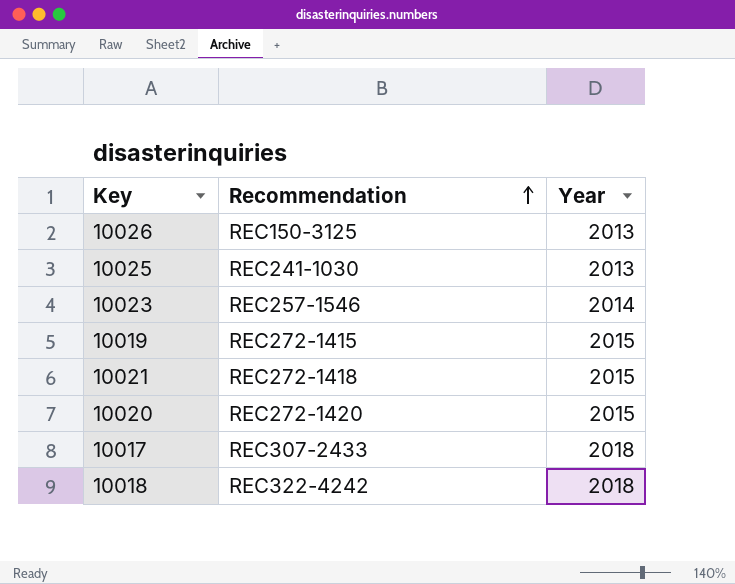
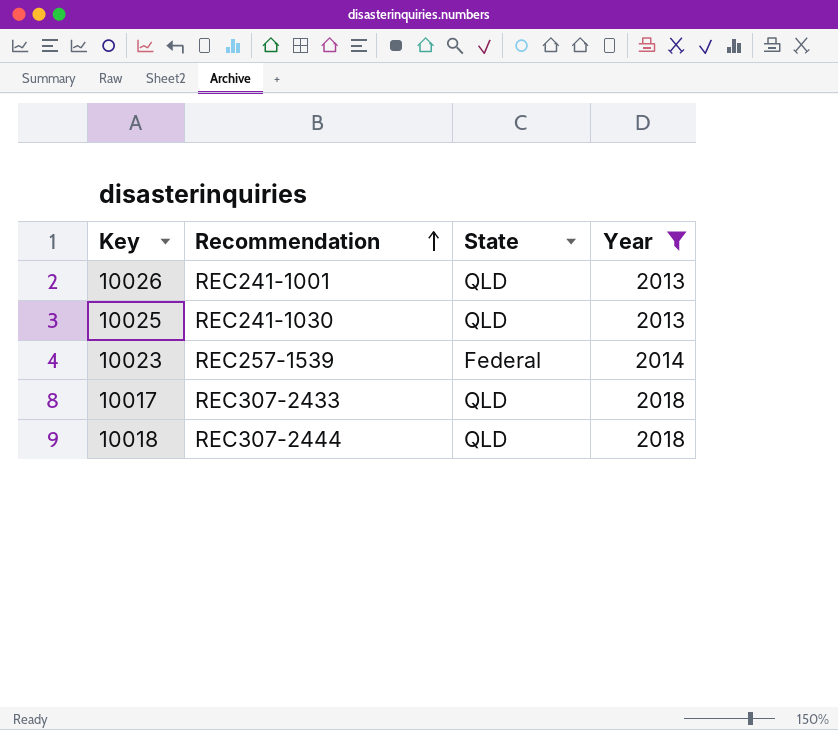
filter: none -> Year != 2015
column State | position: none -> 3
10026 | Recommendation: REC150-3125 -> REC241-1001
10023 | Recommendation: REC257-1546 -> REC257-1539
10018 | Recommendation: REC322-4242 -> REC307-2444

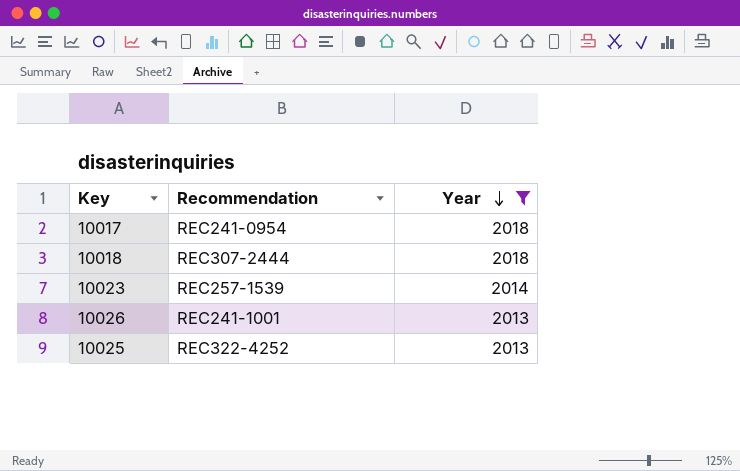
row order: Recommendation ascending -> Year descending
column State | position: 3 -> none
10017 | Recommendation: REC307-2433 -> REC241-0954
10025 | Recommendation: REC241-1030 -> REC322-4252

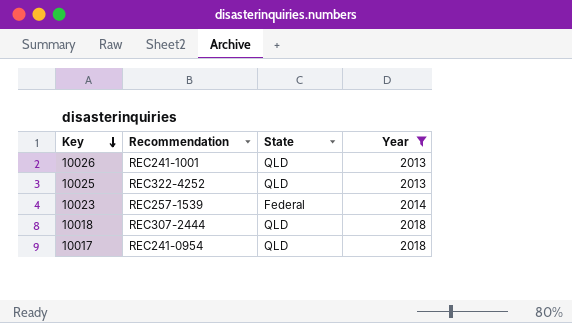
row order: Year descending -> Key descending
column State | position: none -> 3

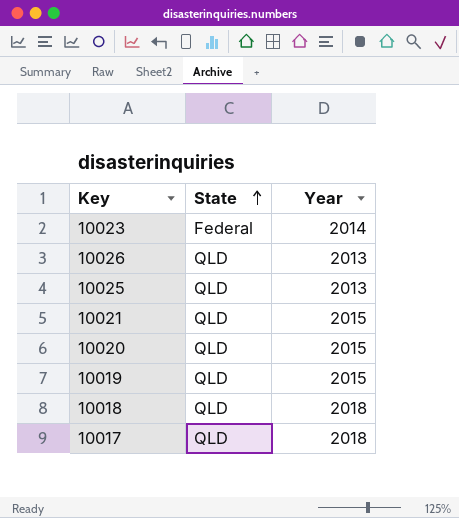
filter: Year != 2015 -> none
row order: Key descending -> State ascending
column Recommendation | position: 2 -> none

